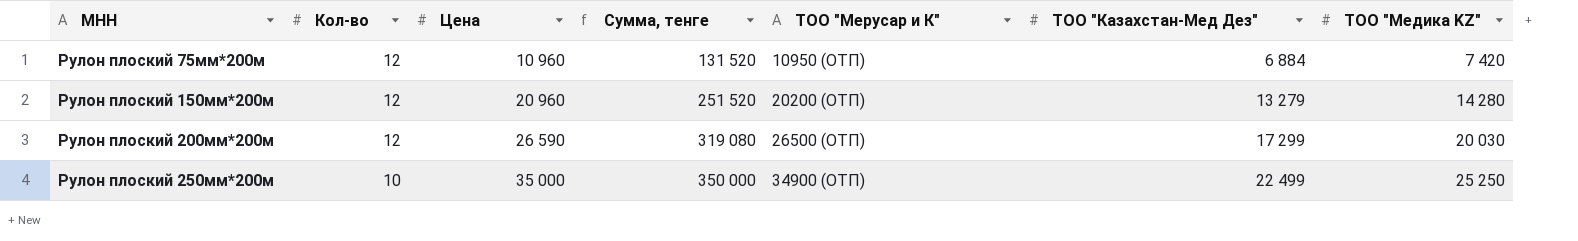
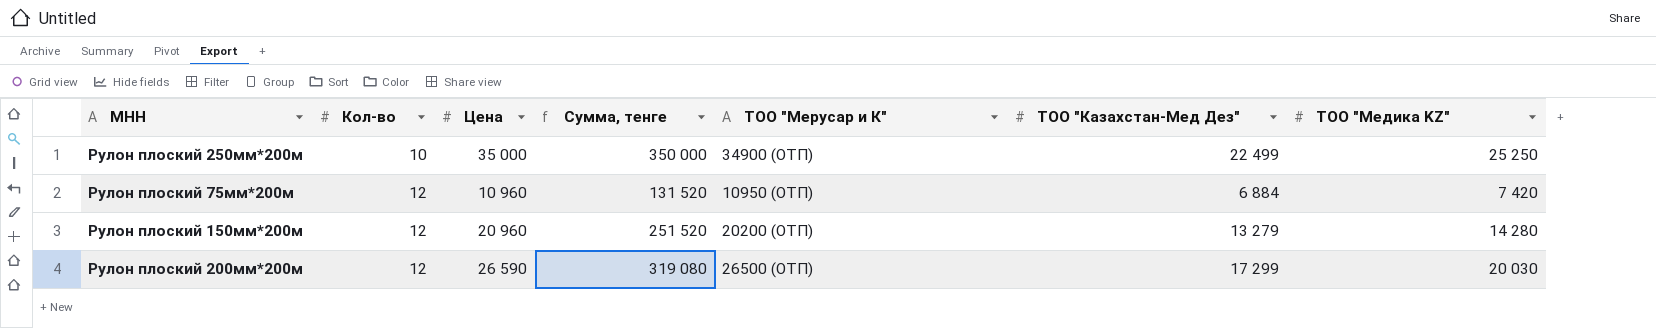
row order: МНН ascending -> Кол-во ascending

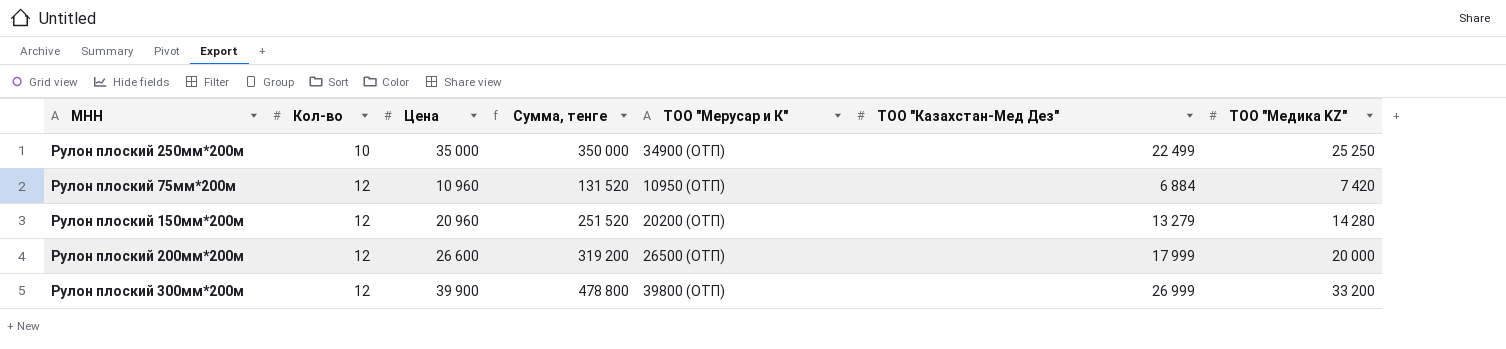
Рулон плоский 200мм*200м | Цена: 26 590 -> 26 600
Рулон плоский 200мм*200м | Сумма, тенге: 319 080 -> 319 200
Рулон плоский 200мм*200м | ТОО "Казахстан-Мед Дез": 17 299 -> 17 999
Рулон плоский 200мм*200м | ТОО "Медика KZ": 20 030 -> 20 000
row Рулон плоский 300мм*200м: none -> 12 | 39 900 | 478 800 | 39800 (ОТП) | 26 999 | 33 200

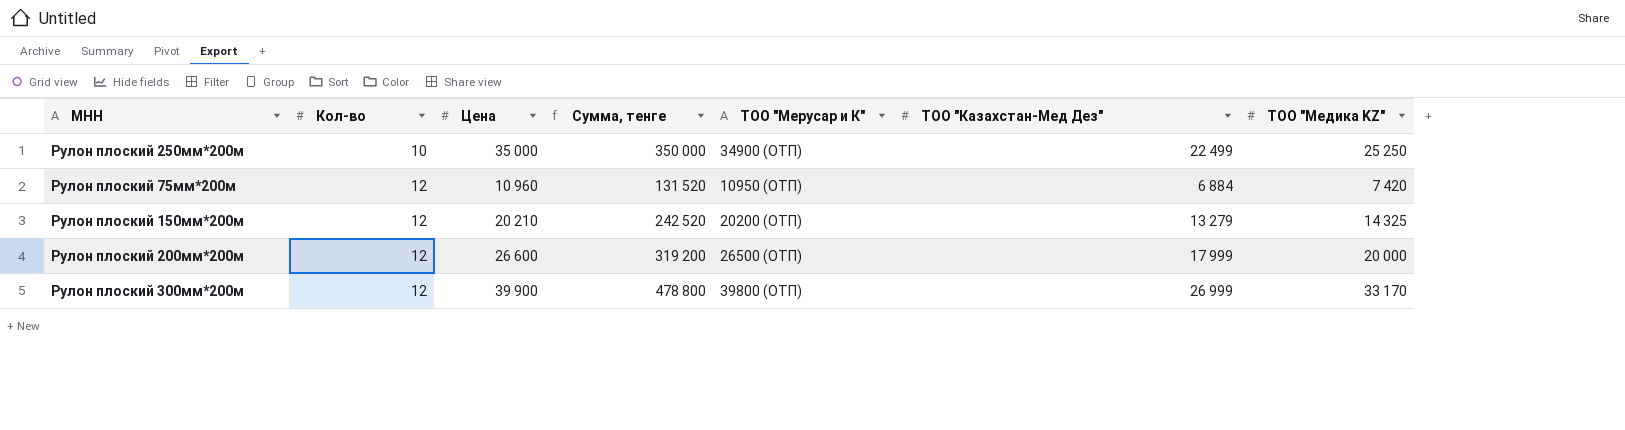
Рулон плоский 150мм*200м | Цена: 20 960 -> 20 210
Рулон плоский 150мм*200м | Сумма, тенге: 251 520 -> 242 520
Рулон плоский 150мм*200м | ТОО "Медика KZ": 14 280 -> 14 325
Рулон плоский 300мм*200м | ТОО "Медика KZ": 33 200 -> 33 170

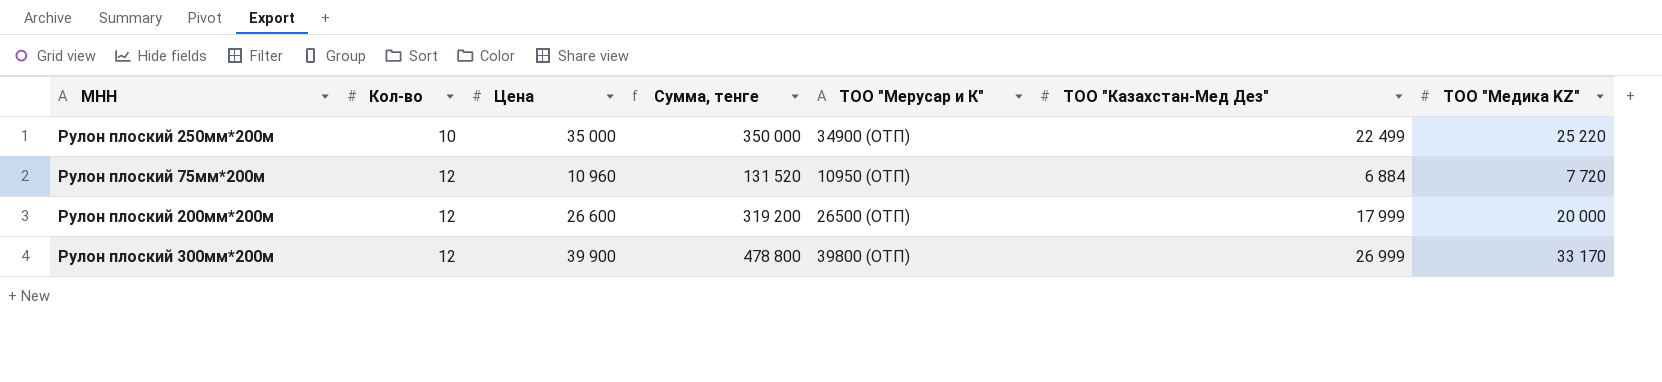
row Рулон плоский 150мм*200м: 12 | 20 210 | 242 520 | 20200 (ОТП) | 13 279 | 14 325 -> none
Рулон плоский 250мм*200м | ТОО "Медика KZ": 25 250 -> 25 220
Рулон плоский 75мм*200м | ТОО "Медика KZ": 7 420 -> 7 720

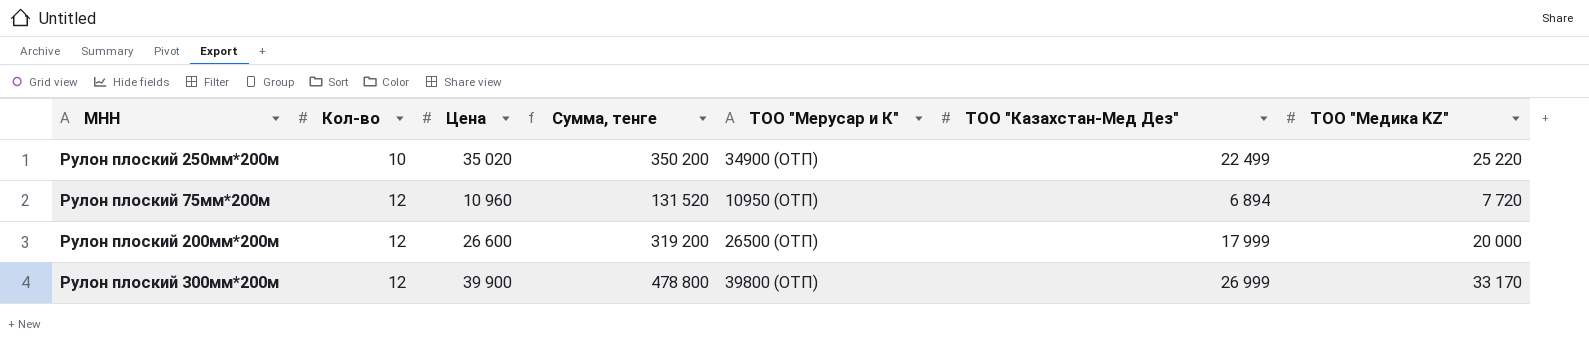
Рулон плоский 250мм*200м | Цена: 35 000 -> 35 020
Рулон плоский 250мм*200м | Сумма, тенге: 350 000 -> 350 200
Рулон плоский 75мм*200м | ТОО "Казахстан-Мед Дез": 6 884 -> 6 894

